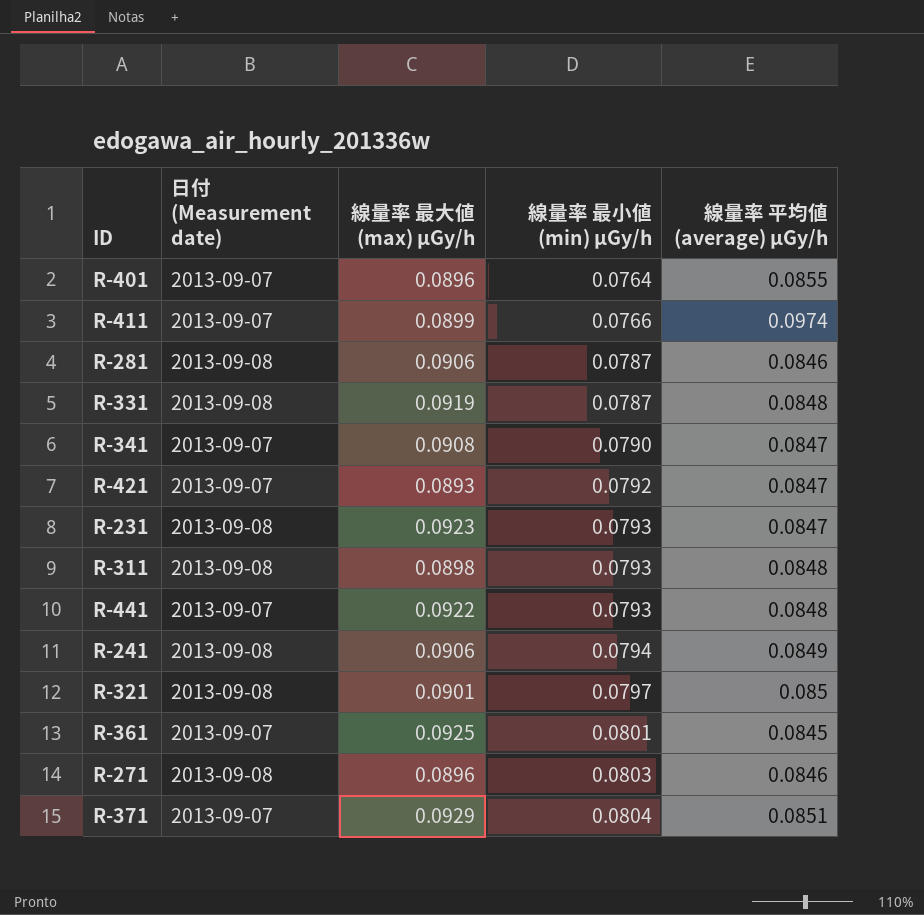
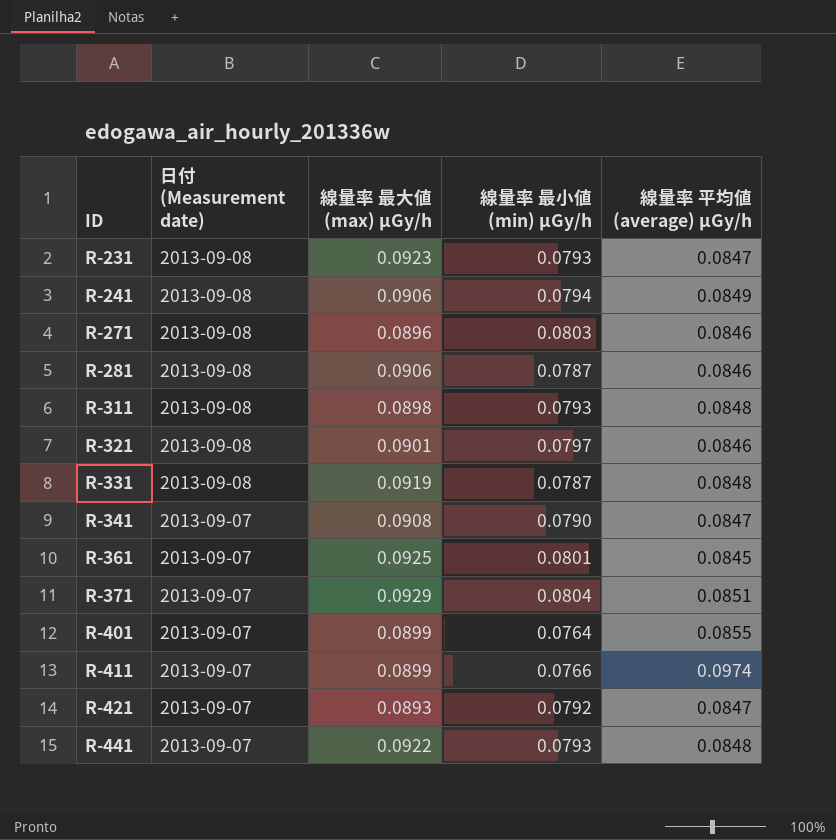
row order: 線量率 最小値 (min) μGy/h ascending -> ID ascending
R-321 | 線量率 平均値 (average) μGy/h: 0.085 -> 0.0846
R-401 | 線量率 最大値 (max) μGy/h: 0.0896 -> 0.0899

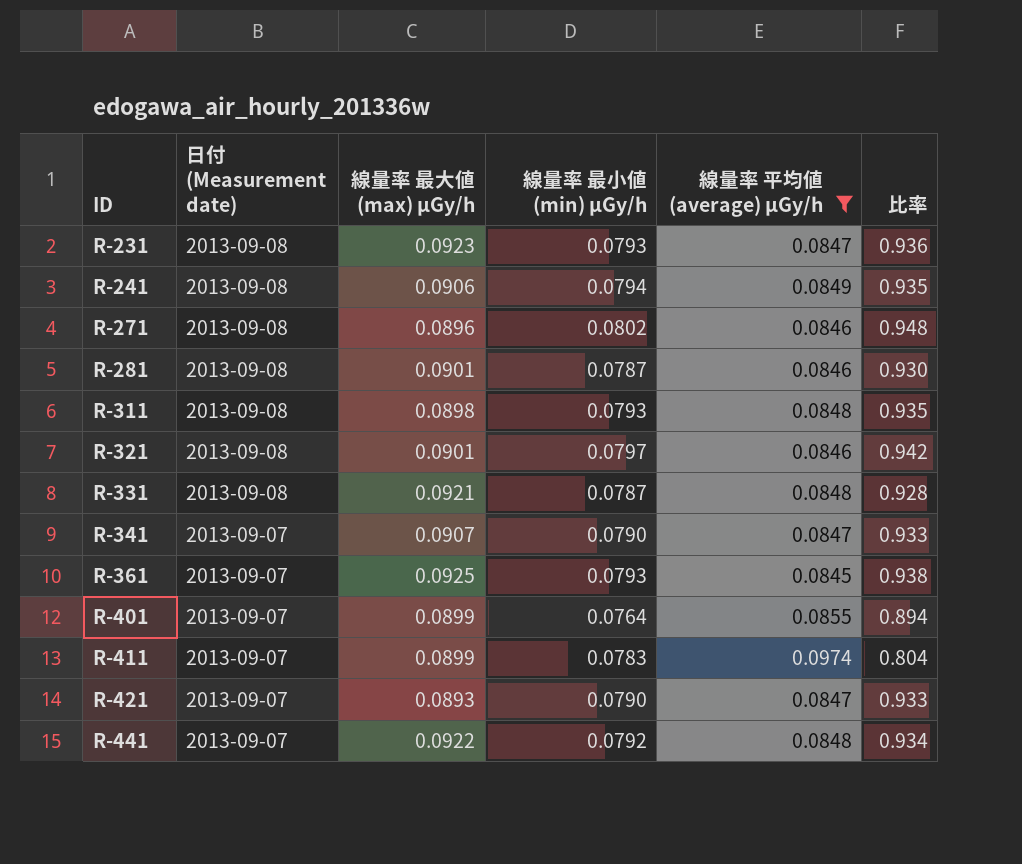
filter: none -> 線量率 平均値 (average) μGy/h != 0.0851
column 比率 | formula: none -> [線量率 最小値 (min) μGy/h] / [線量率 平均値 (average) μGy/h]
R-271 | 線量率 最小値 (min) μGy/h: 0.0803 -> 0.0802
R-281 | 線量率 最大値 (max) μGy/h: 0.0906 -> 0.0901
R-331 | 線量率 最大値 (max) μGy/h: 0.0919 -> 0.0921
R-341 | 線量率 最大値 (max) μGy/h: 0.0908 -> 0.0907
R-361 | 線量率 最小値 (min) μGy/h: 0.0801 -> 0.0793
R-411 | 線量率 最小値 (min) μGy/h: 0.0766 -> 0.0783
R-421 | 線量率 最小値 (min) μGy/h: 0.0792 -> 0.0790
R-441 | 線量率 最小値 (min) μGy/h: 0.0793 -> 0.0792

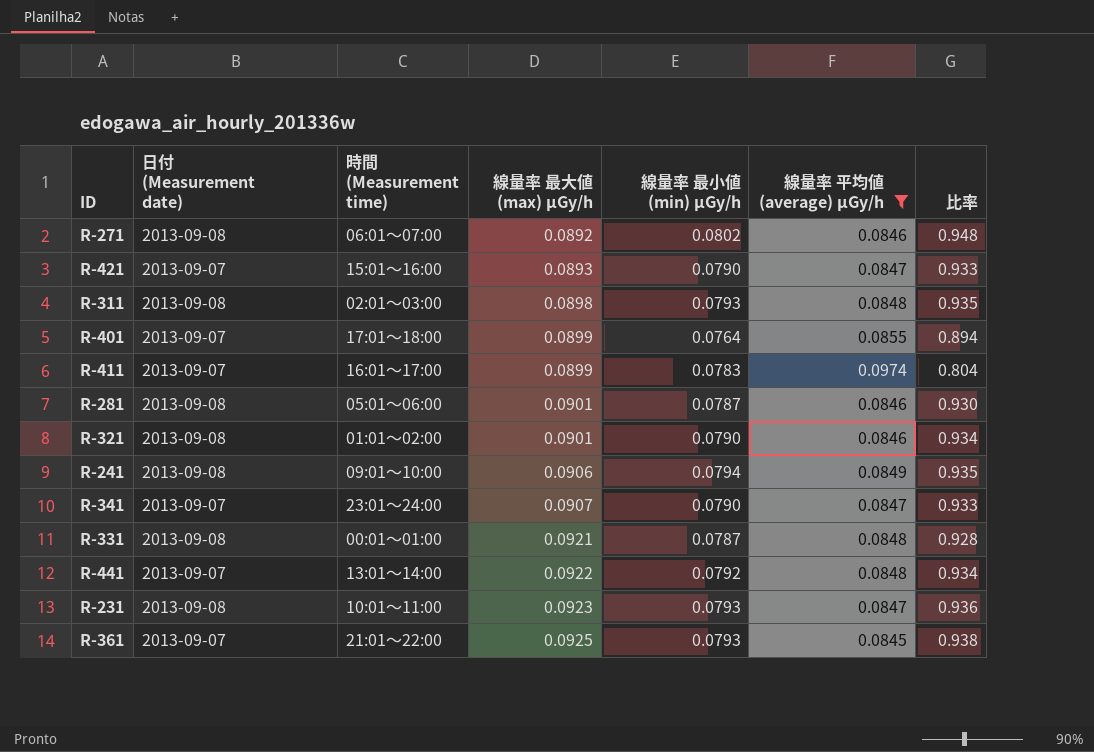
row order: ID ascending -> 線量率 最大値 (max) μGy/h ascending
column 時間 (Measurement time) | position: none -> 3
R-271 | 線量率 最大値 (max) μGy/h: 0.0896 -> 0.0892
R-321 | 線量率 最小値 (min) μGy/h: 0.0797 -> 0.0790
R-321 | 比率: 0.942 -> 0.934

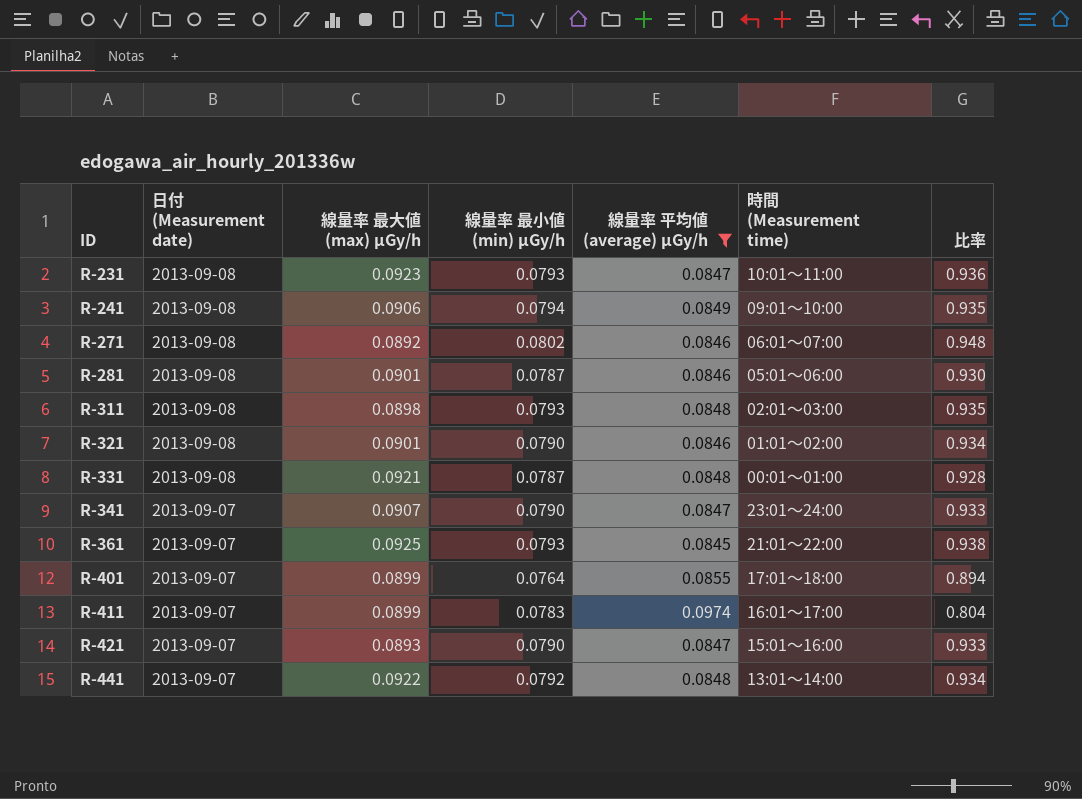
row order: 線量率 最大値 (max) μGy/h ascending -> ID ascending
column 時間 (Measurement time) | position: 3 -> 6

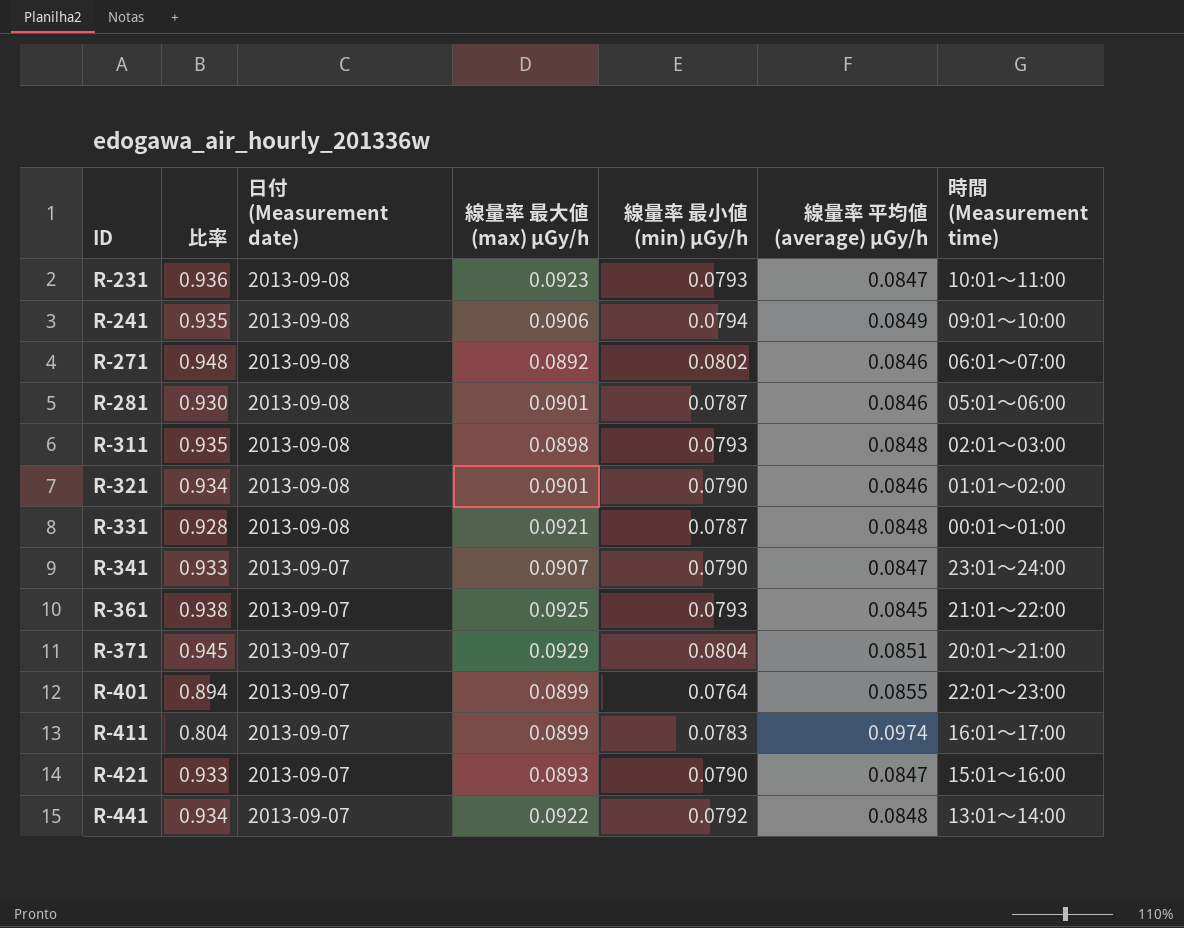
filter: 線量率 平均値 (average) μGy/h != 0.0851 -> none
column 比率 | position: 7 -> 2
R-401 | 時間 (Measurement time): 17:01～18:00 -> 22:01～23:00

